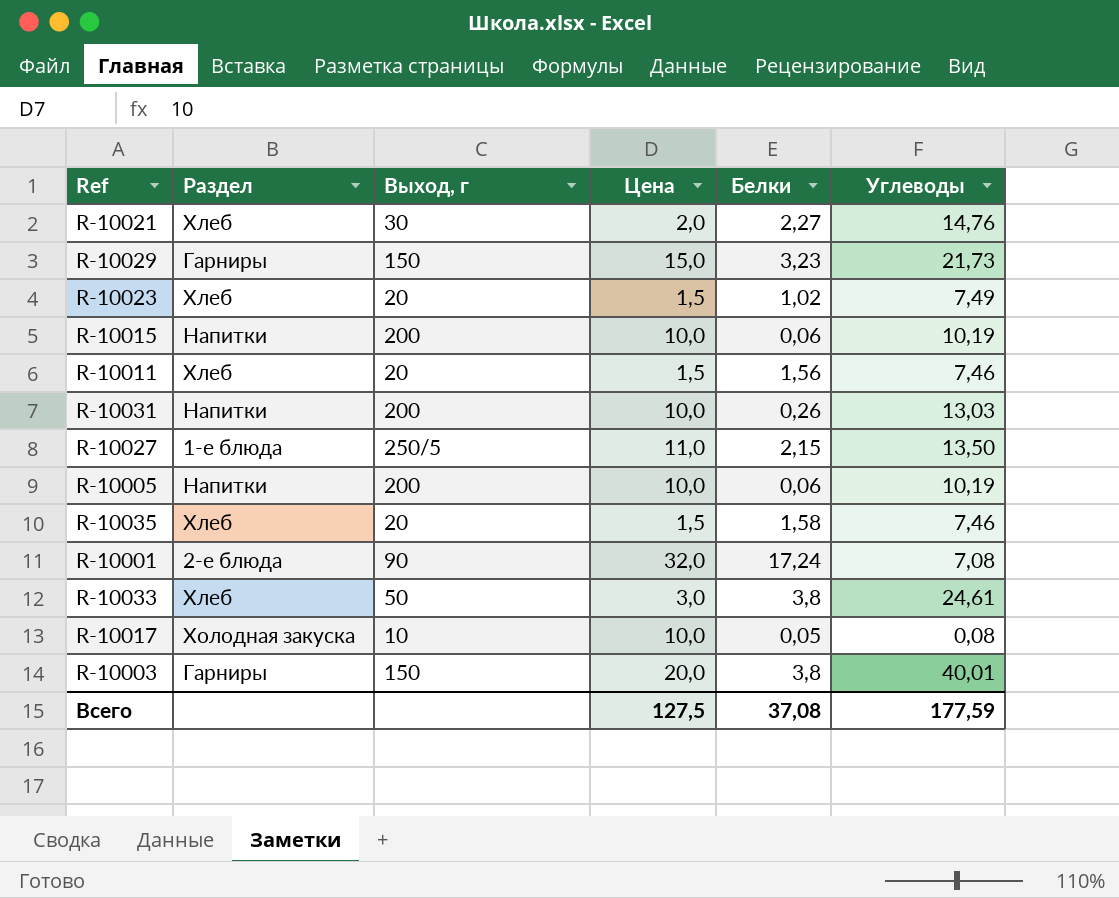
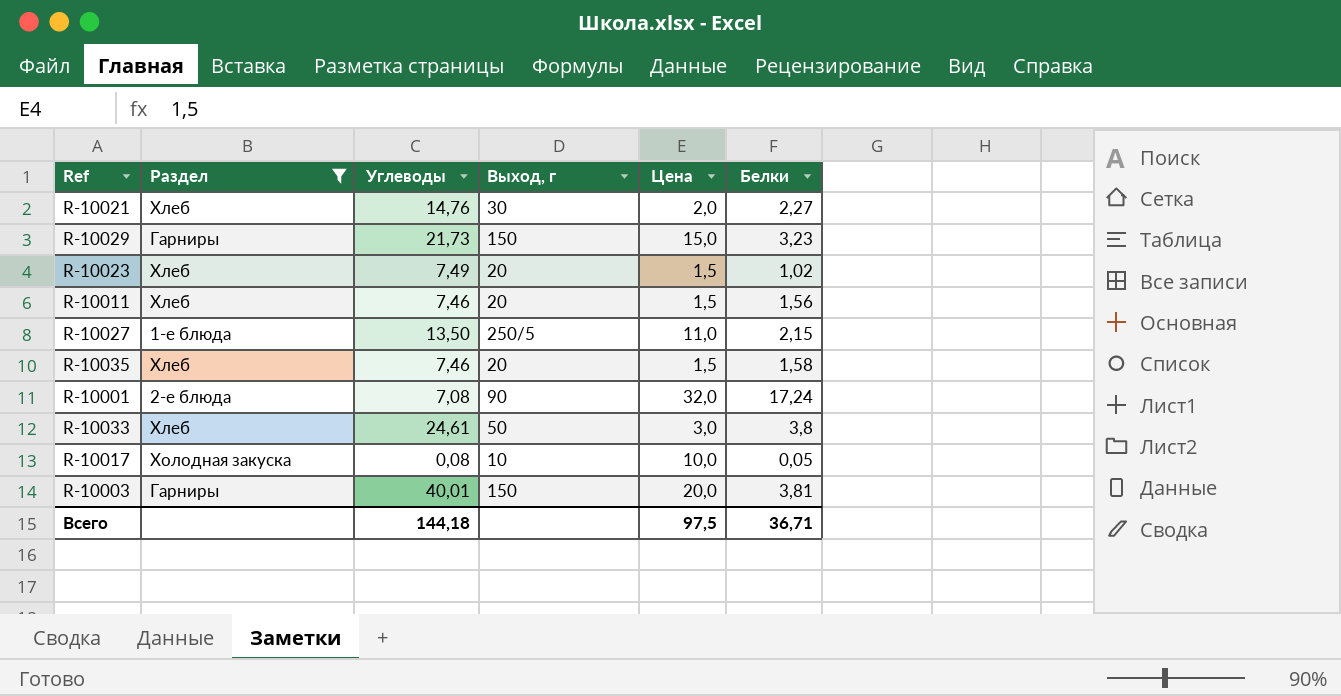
filter: none -> Раздел != Напитки
column Углеводы | position: 6 -> 3
R-10003 | Белки: 3,8 -> 3,81
Всего | Углеводы: 177,59 -> 144,18
Всего | Цена: 127,5 -> 97,5
Всего | Белки: 37,08 -> 36,71

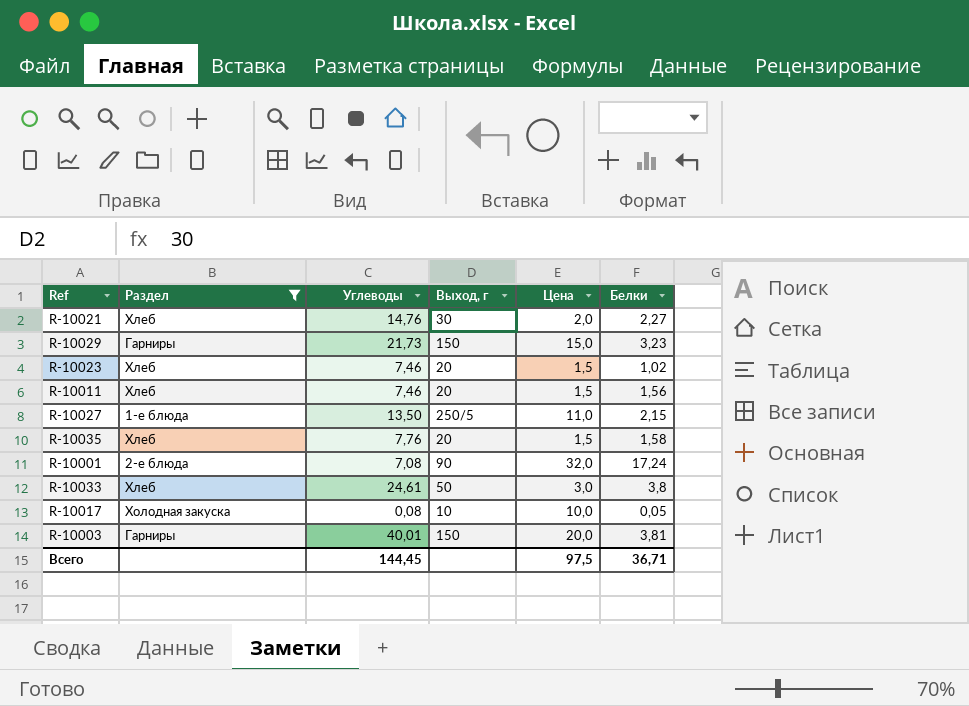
R-10023 | Углеводы: 7,49 -> 7,46
R-10035 | Углеводы: 7,46 -> 7,76
Всего | Углеводы: 144,18 -> 144,45

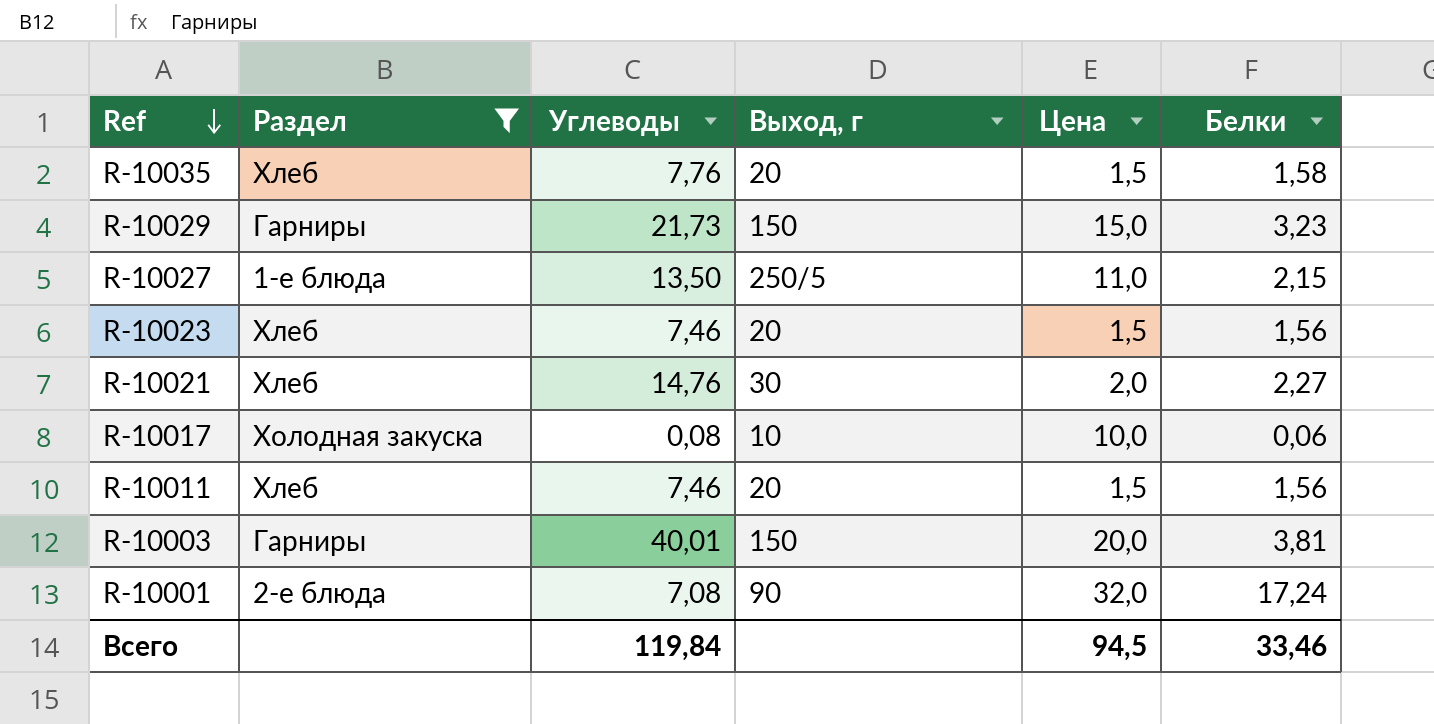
row order: none -> Ref descending
row R-10033: Хлеб | 24,61 | 50 | 3,0 | 3,8 -> none
R-10023 | Белки: 1,02 -> 1,56
R-10017 | Белки: 0,05 -> 0,06
Всего | Углеводы: 144,45 -> 119,84
Всего | Цена: 97,5 -> 94,5
Всего | Белки: 36,71 -> 33,46

